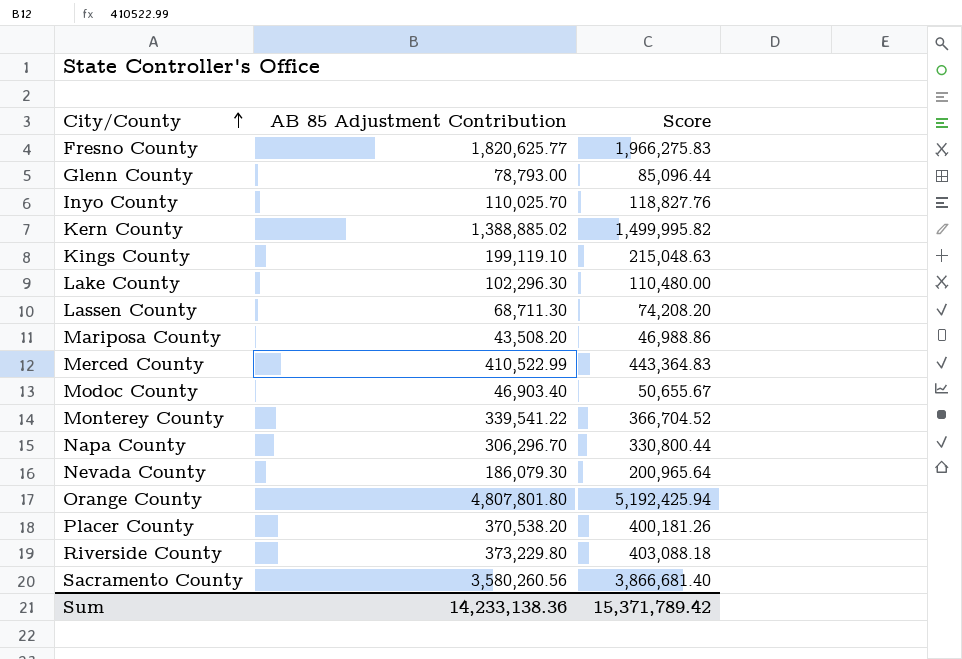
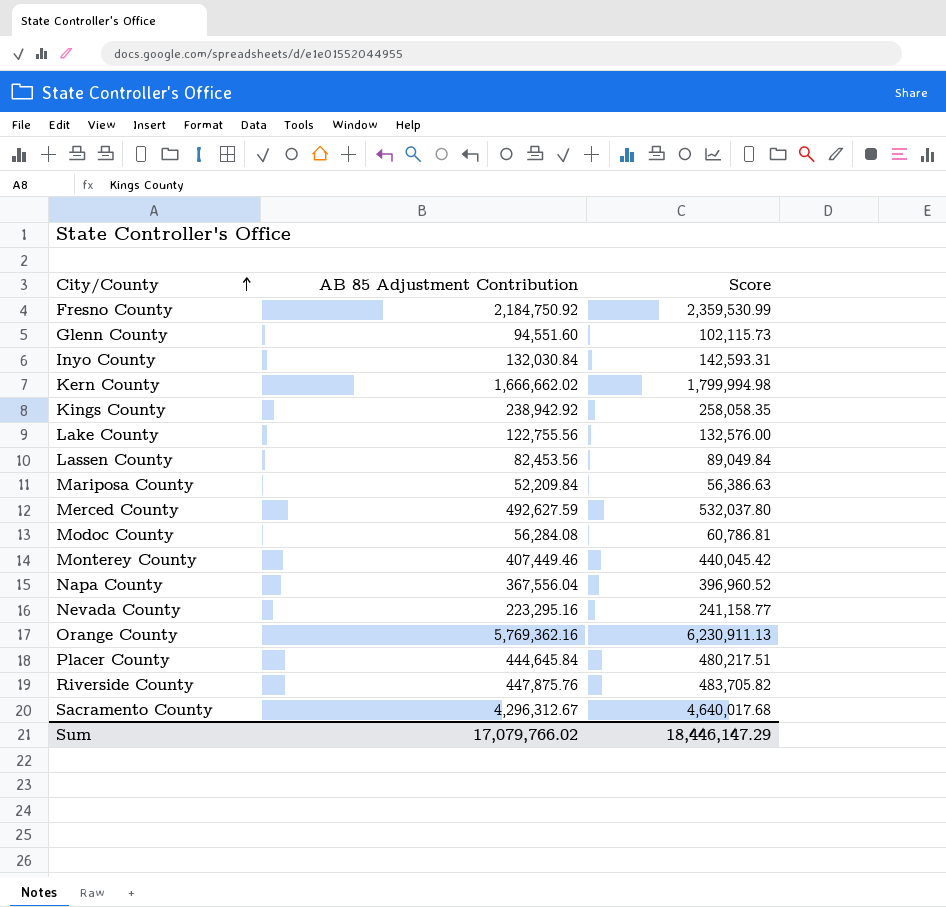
Fresno County | AB 85 Adjustment Contribution: 1,820,625.77 -> 2,184,750.92
Fresno County | Score: 1,966,275.83 -> 2,359,530.99
Glenn County | AB 85 Adjustment Contribution: 78,793.00 -> 94,551.60
Glenn County | Score: 85,096.44 -> 102,115.73
Inyo County | AB 85 Adjustment Contribution: 110,025.70 -> 132,030.84
Inyo County | Score: 118,827.76 -> 142,593.31
Kern County | AB 85 Adjustment Contribution: 1,388,885.02 -> 1,666,662.02
Kern County | Score: 1,499,995.82 -> 1,799,994.98
Kings County | AB 85 Adjustment Contribution: 199,119.10 -> 238,942.92
Kings County | Score: 215,048.63 -> 258,058.35
Lake County | AB 85 Adjustment Contribution: 102,296.30 -> 122,755.56
Lake County | Score: 110,480.00 -> 132,576.00
Lassen County | AB 85 Adjustment Contribution: 68,711.30 -> 82,453.56
Lassen County | Score: 74,208.20 -> 89,049.84
Mariposa County | AB 85 Adjustment Contribution: 43,508.20 -> 52,209.84
Mariposa County | Score: 46,988.86 -> 56,386.63
Merced County | AB 85 Adjustment Contribution: 410,522.99 -> 492,627.59
Merced County | Score: 443,364.83 -> 532,037.80
Modoc County | AB 85 Adjustment Contribution: 46,903.40 -> 56,284.08
Modoc County | Score: 50,655.67 -> 60,786.81
Monterey County | AB 85 Adjustment Contribution: 339,541.22 -> 407,449.46
Monterey County | Score: 366,704.52 -> 440,045.42
Napa County | AB 85 Adjustment Contribution: 306,296.70 -> 367,556.04
Napa County | Score: 330,800.44 -> 396,960.52
Nevada County | AB 85 Adjustment Contribution: 186,079.30 -> 223,295.16
Nevada County | Score: 200,965.64 -> 241,158.77
Orange County | AB 85 Adjustment Contribution: 4,807,801.80 -> 5,769,362.16
Orange County | Score: 5,192,425.94 -> 6,230,911.13
Placer County | AB 85 Adjustment Contribution: 370,538.20 -> 444,645.84
Placer County | Score: 400,181.26 -> 480,217.51
Riverside County | AB 85 Adjustment Contribution: 373,229.80 -> 447,875.76
Riverside County | Score: 403,088.18 -> 483,705.82
Sacramento County | AB 85 Adjustment Contribution: 3,580,260.56 -> 4,296,312.67
Sacramento County | Score: 3,866,681.40 -> 4,640,017.68
Sum | AB 85 Adjustment Contribution: 14,233,138.36 -> 17,079,766.02
Sum | Score: 15,371,789.42 -> 18,446,147.29

